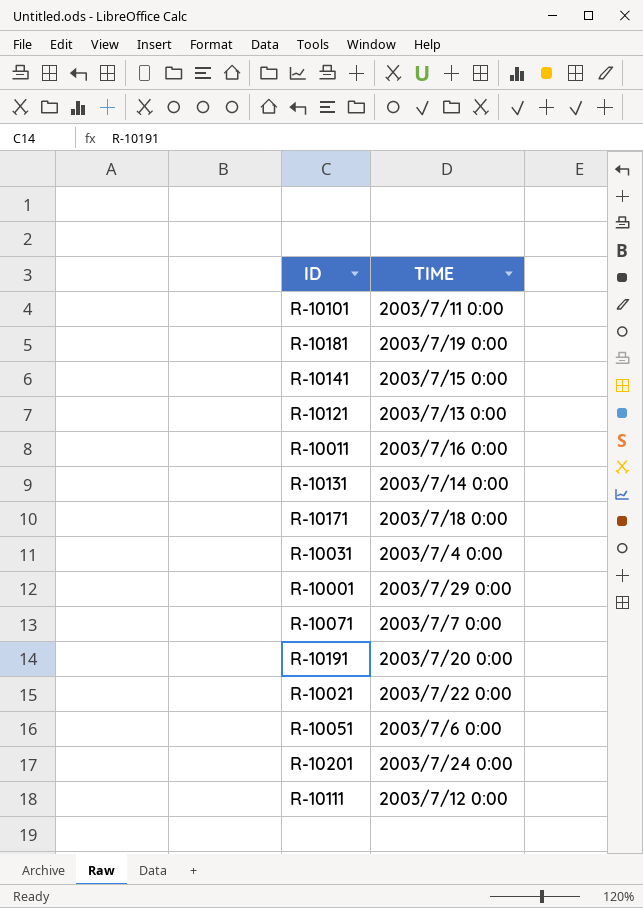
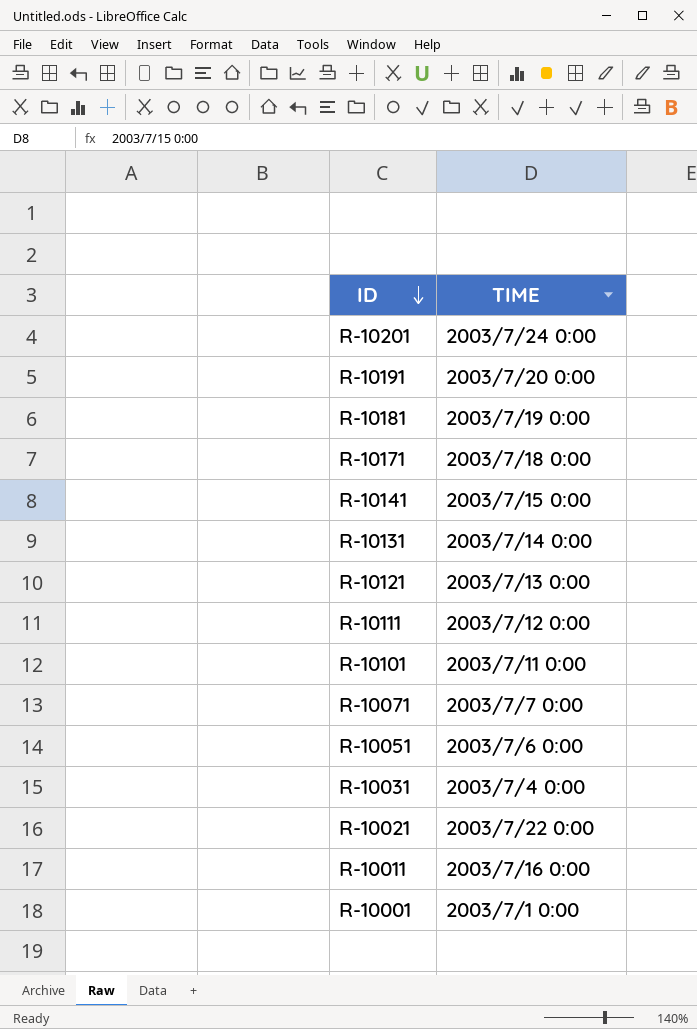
row order: none -> ID descending
R-10001 | TIME: 2003/7/29 0:00 -> 2003/7/1 0:00

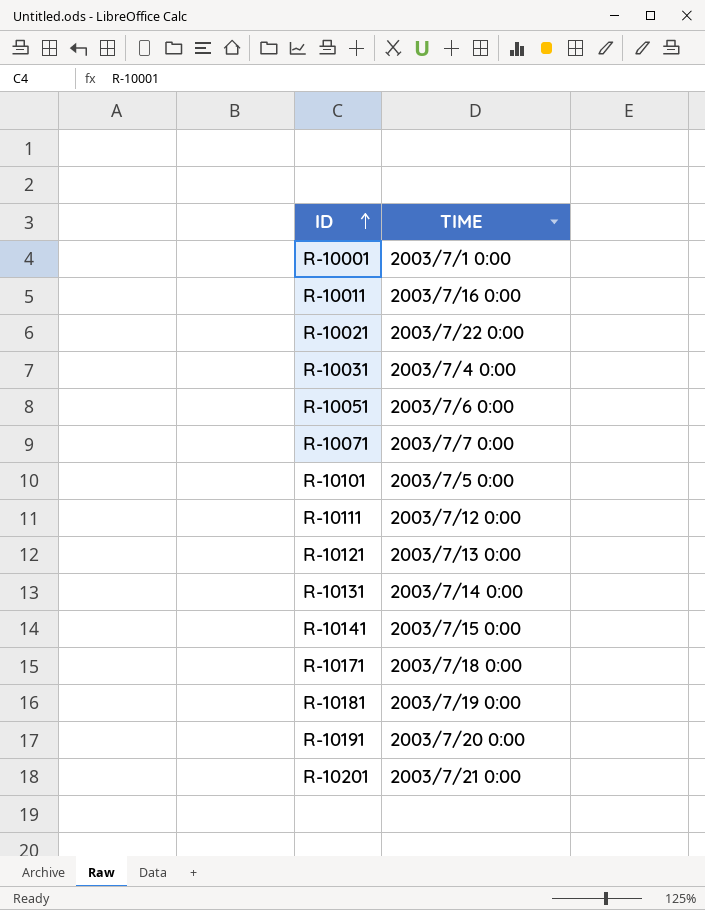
row order: ID descending -> ID ascending
R-10101 | TIME: 2003/7/11 0:00 -> 2003/7/5 0:00
R-10201 | TIME: 2003/7/24 0:00 -> 2003/7/21 0:00

